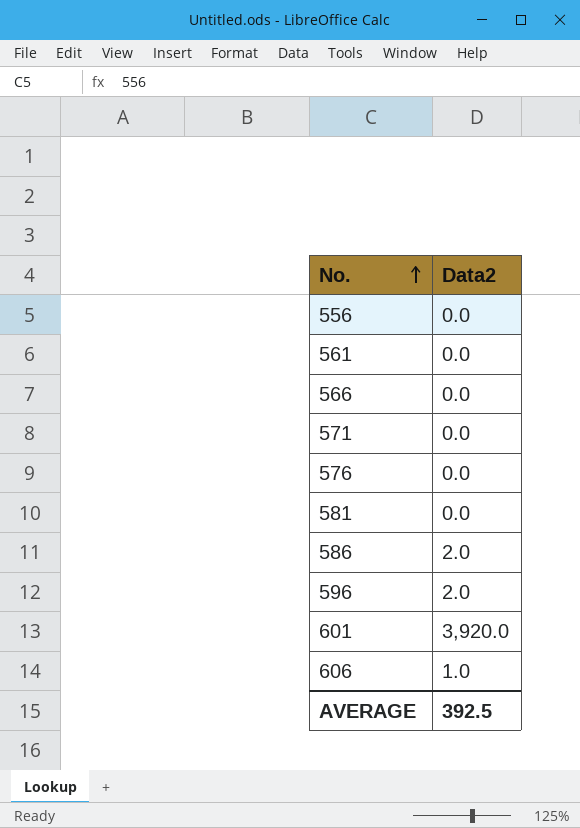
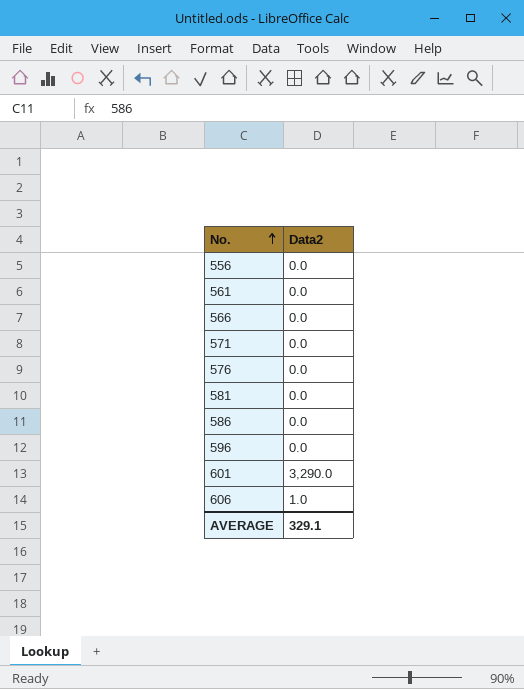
586 | Data2: 2.0 -> 0.0
596 | Data2: 2.0 -> 0.0
601 | Data2: 3,920.0 -> 3,290.0
AVERAGE | Data2: 392.5 -> 329.1

